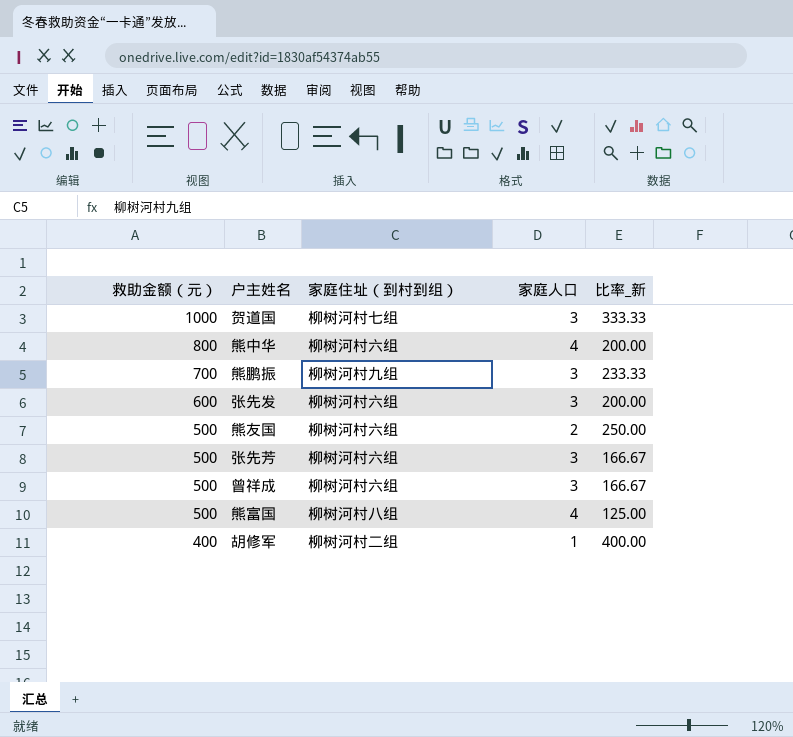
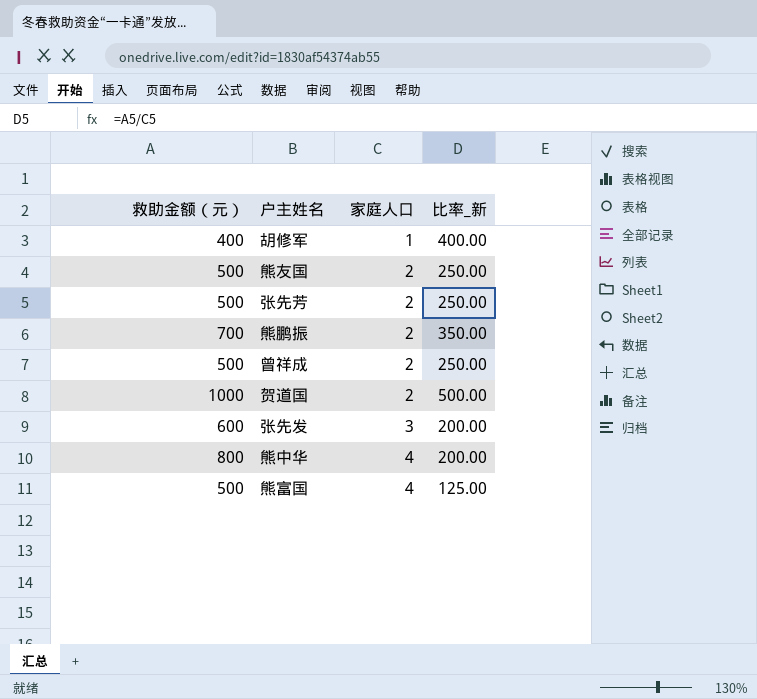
row order: 救助金额（元） descending -> 家庭人口 ascending
column 家庭住址（到村到组） | position: 3 -> none
张先芳 | 家庭人口: 3 -> 2
张先芳 | 比率_新: 166.67 -> 250.00
熊鹏振 | 家庭人口: 3 -> 2
熊鹏振 | 比率_新: 233.33 -> 350.00
曾祥成 | 家庭人口: 3 -> 2
曾祥成 | 比率_新: 166.67 -> 250.00
贺道国 | 家庭人口: 3 -> 2
贺道国 | 比率_新: 333.33 -> 500.00

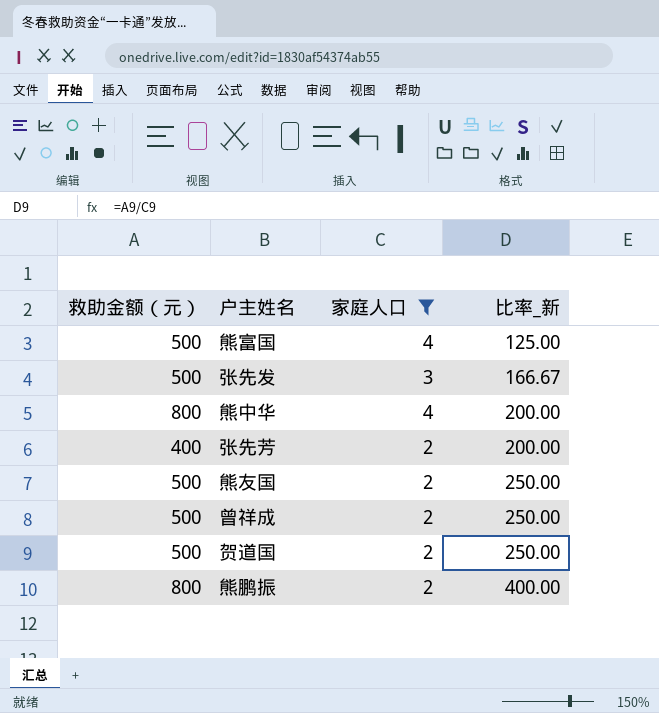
filter: none -> 家庭人口 != 1
row order: 家庭人口 ascending -> 比率_新 ascending
张先发 | 救助金额（元）: 600 -> 500
张先发 | 比率_新: 200.00 -> 166.67
张先芳 | 救助金额（元）: 500 -> 400
张先芳 | 比率_新: 250.00 -> 200.00
贺道国 | 救助金额（元）: 1000 -> 500
贺道国 | 比率_新: 500.00 -> 250.00
熊鹏振 | 救助金额（元）: 700 -> 800
熊鹏振 | 比率_新: 350.00 -> 400.00

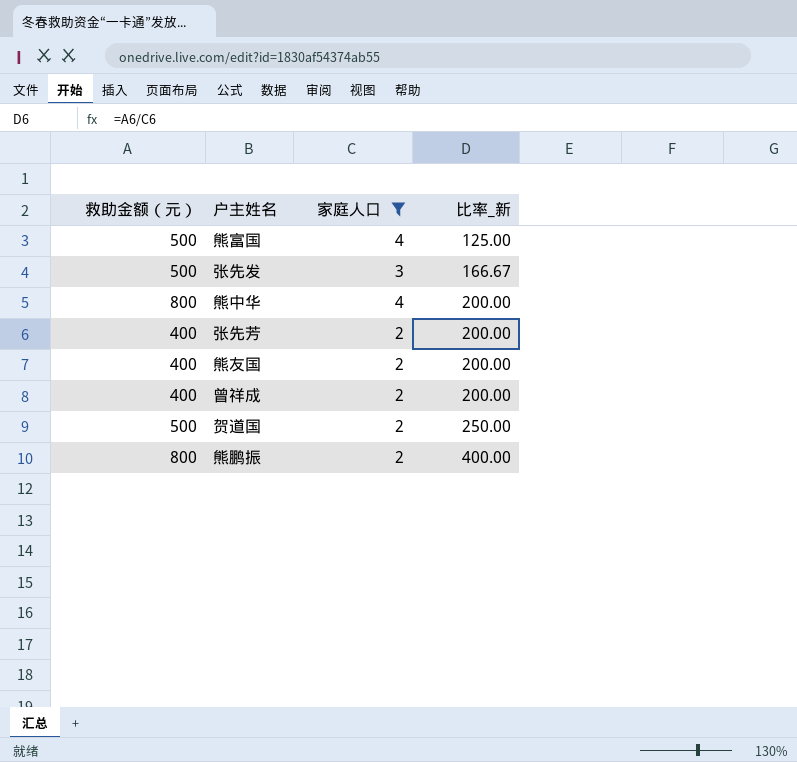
熊友国 | 救助金额（元）: 500 -> 400
熊友国 | 比率_新: 250.00 -> 200.00
曾祥成 | 救助金额（元）: 500 -> 400
曾祥成 | 比率_新: 250.00 -> 200.00

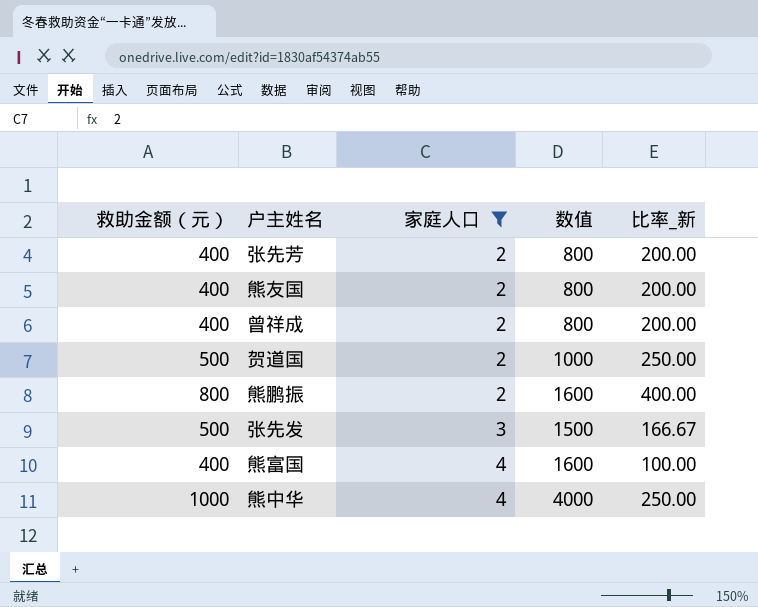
row order: 比率_新 ascending -> 家庭人口 ascending
column 数值 | formula: none -> [救助金额（元）] * [家庭人口]
熊富国 | 救助金额（元）: 500 -> 400
熊富国 | 比率_新: 125.00 -> 100.00
熊中华 | 救助金额（元）: 800 -> 1000
熊中华 | 比率_新: 200.00 -> 250.00

